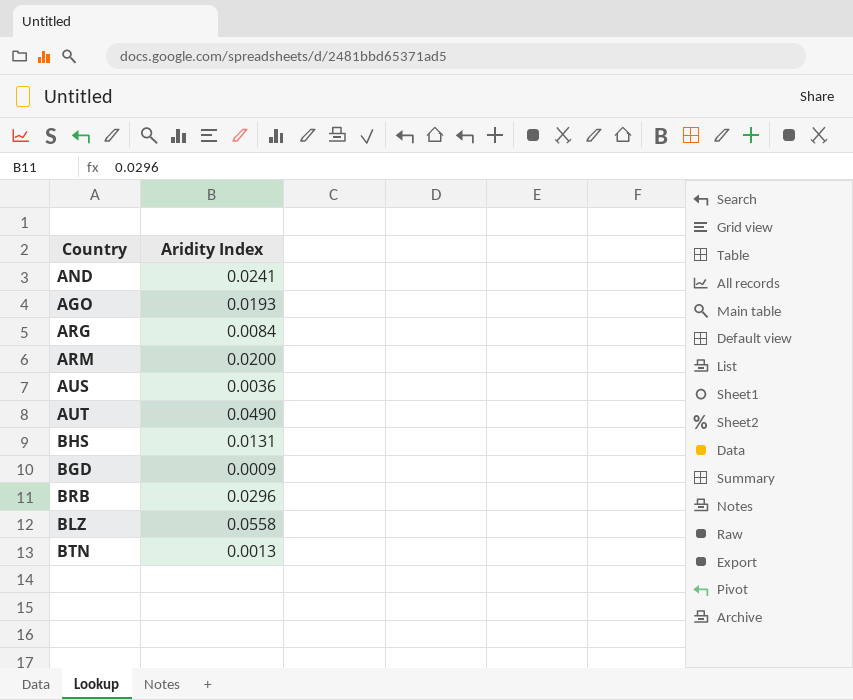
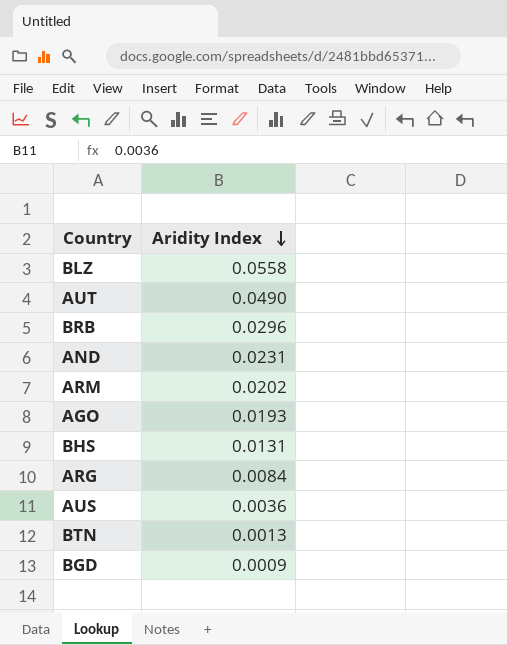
row order: none -> Aridity Index descending
AND | Aridity Index: 0.0241 -> 0.0231
ARM | Aridity Index: 0.0200 -> 0.0202

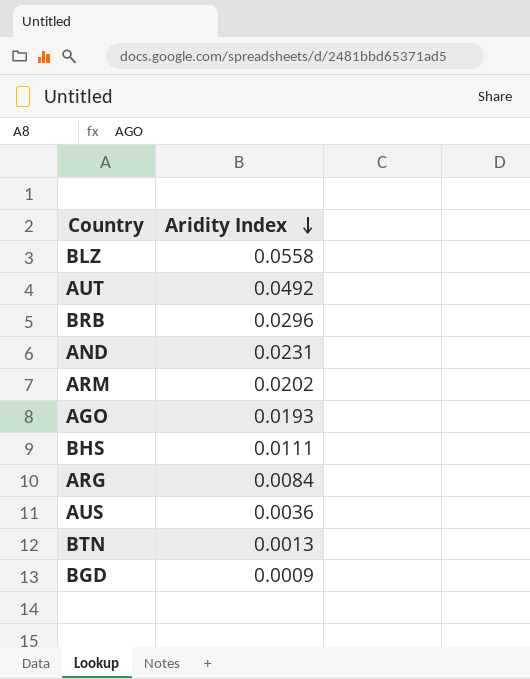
AUT | Aridity Index: 0.0490 -> 0.0492
BHS | Aridity Index: 0.0131 -> 0.0111

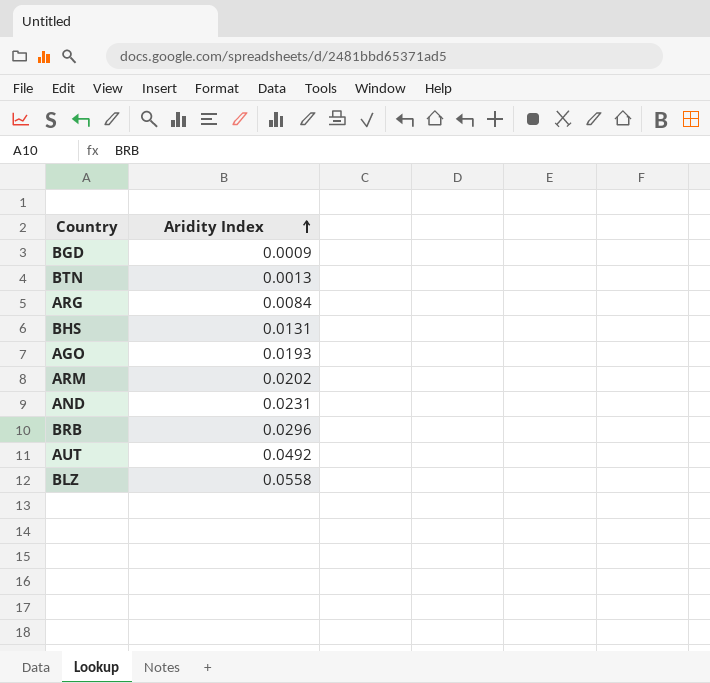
row order: Aridity Index descending -> Aridity Index ascending
row AUS: 0.0036 -> none
BHS | Aridity Index: 0.0111 -> 0.0131

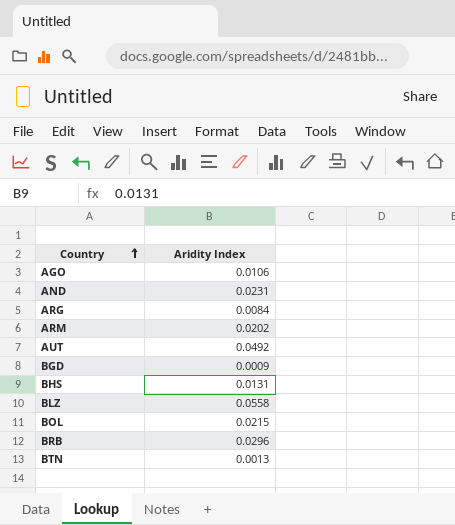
row order: Aridity Index ascending -> Country ascending
AGO | Aridity Index: 0.0193 -> 0.0106
row BOL: none -> 0.0215

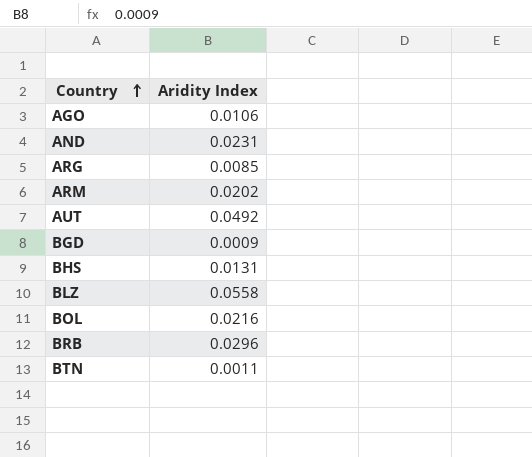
ARG | Aridity Index: 0.0084 -> 0.0085
BOL | Aridity Index: 0.0215 -> 0.0216
BTN | Aridity Index: 0.0013 -> 0.0011

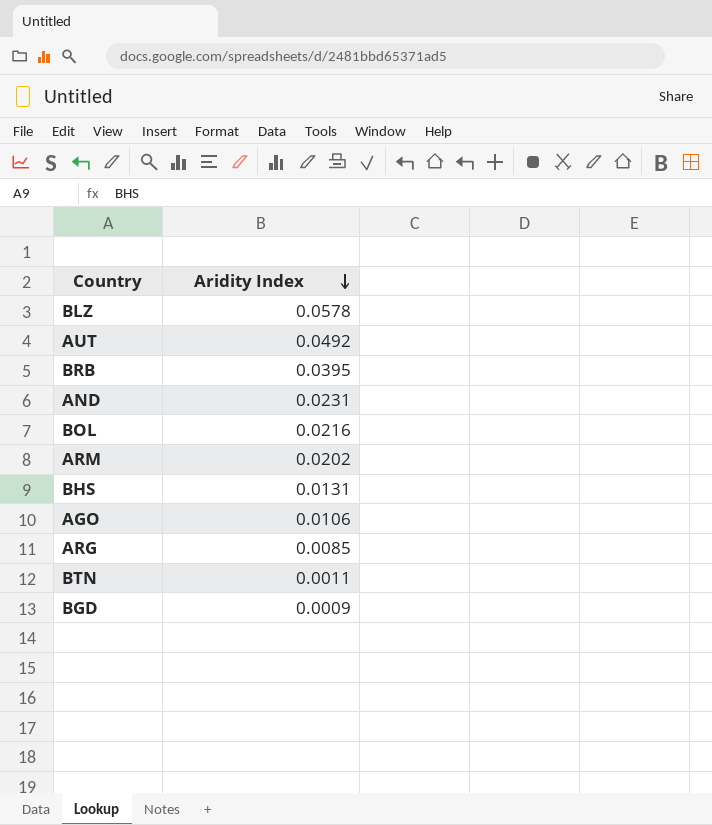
row order: Country ascending -> Aridity Index descending
BLZ | Aridity Index: 0.0558 -> 0.0578
BRB | Aridity Index: 0.0296 -> 0.0395

